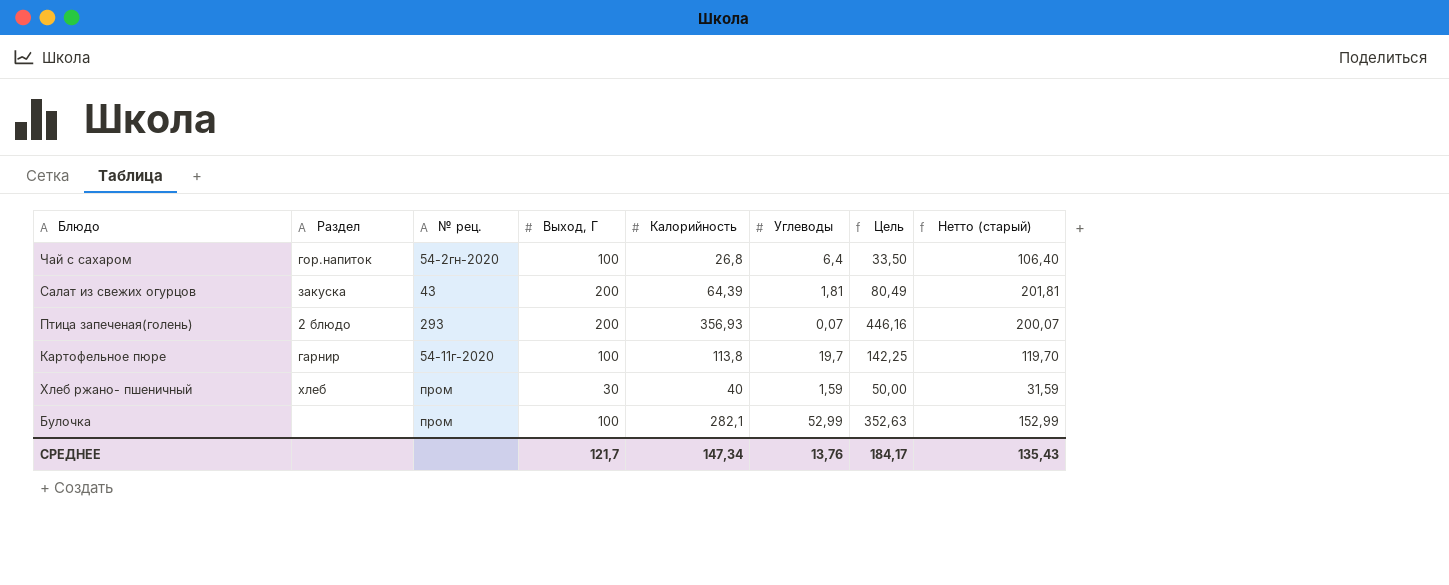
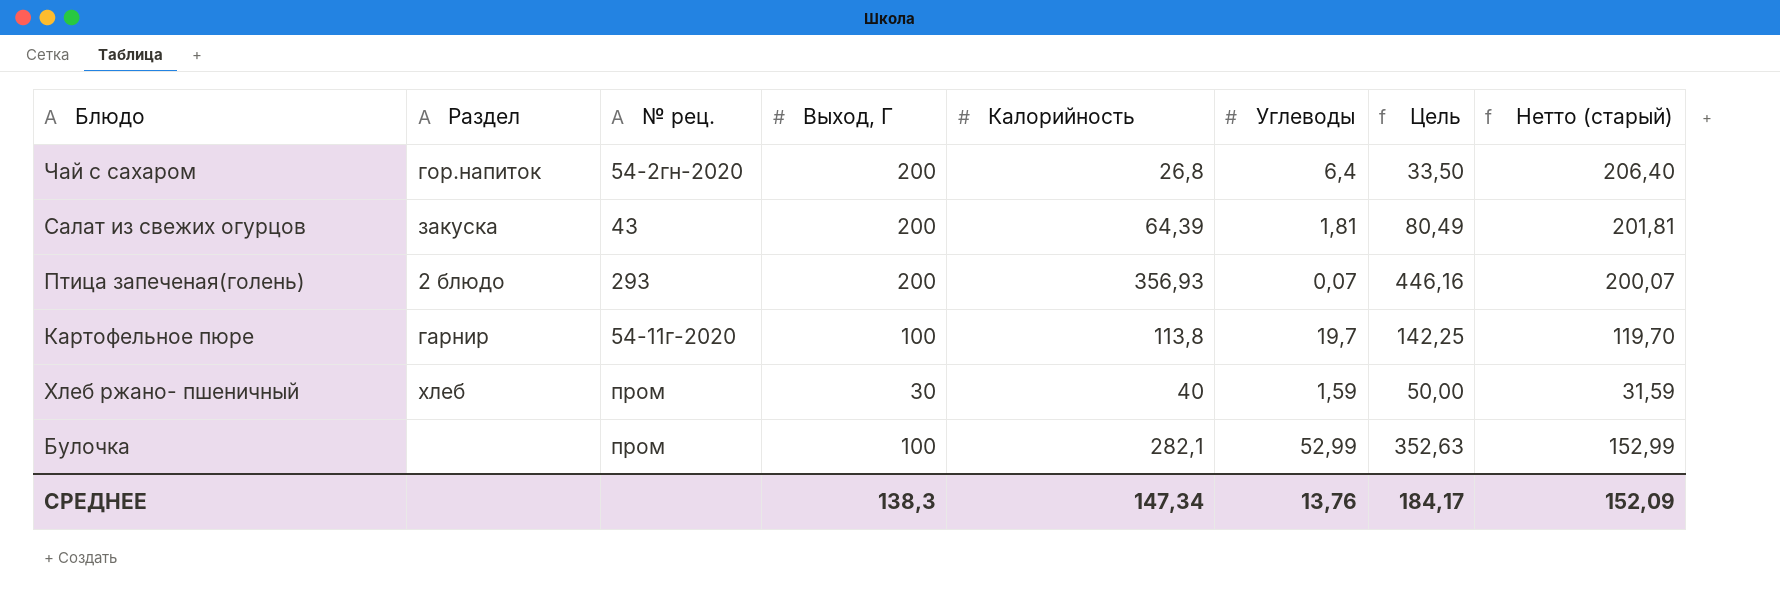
Чай с сахаром | Выход, Г: 100 -> 200
Чай с сахаром | Нетто (старый): 106,40 -> 206,40
СРЕДНЕЕ | Выход, Г: 121,7 -> 138,3
СРЕДНЕЕ | Нетто (старый): 135,43 -> 152,09

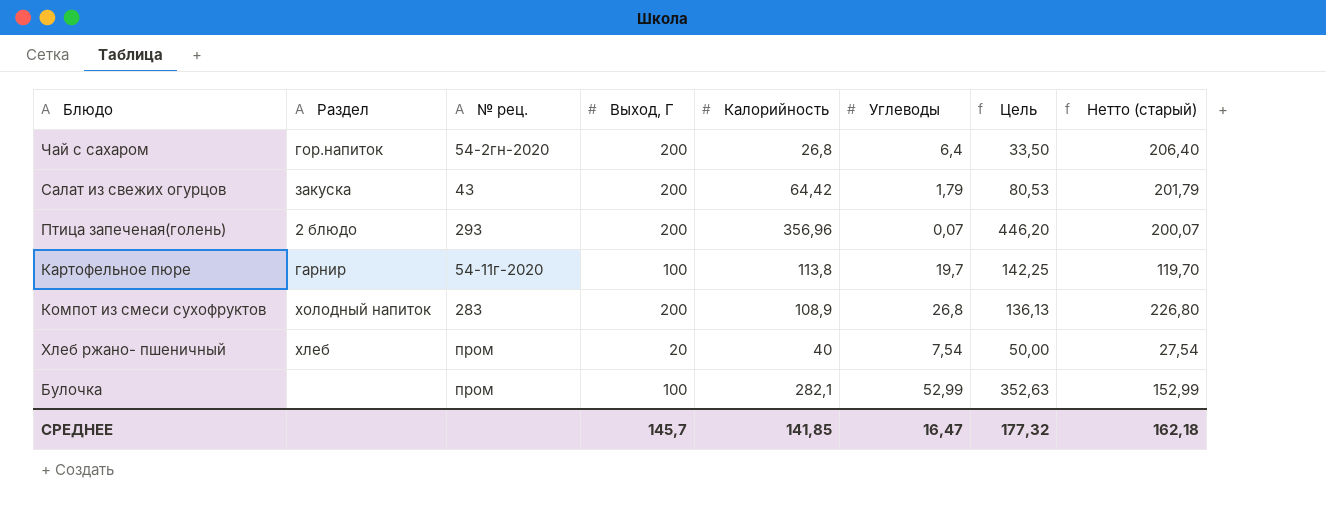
Салат из свежих огурцов | Калорийность: 64,39 -> 64,42
Салат из свежих огурцов | Углеводы: 1,81 -> 1,79
Салат из свежих огурцов | Цель: 80,49 -> 80,53
Салат из свежих огурцов | Нетто (старый): 201,81 -> 201,79
Птица запеченая(голень) | Калорийность: 356,93 -> 356,96
Птица запеченая(голень) | Цель: 446,16 -> 446,20
row Компот из смеси сухофруктов: none -> холодный напиток | 283 | 200 | 108,9 | 26,8 | 136,13 | 226,80
Хлеб ржано- пшеничный | Выход, Г: 30 -> 20
Хлеб ржано- пшеничный | Углеводы: 1,59 -> 7,54
Хлеб ржано- пшеничный | Нетто (старый): 31,59 -> 27,54
СРЕДНЕЕ | Выход, Г: 138,3 -> 145,7
СРЕДНЕЕ | Калорийность: 147,34 -> 141,85
СРЕДНЕЕ | Углеводы: 13,76 -> 16,47
СРЕДНЕЕ | Цель: 184,17 -> 177,32
СРЕДНЕЕ | Нетто (старый): 152,09 -> 162,18

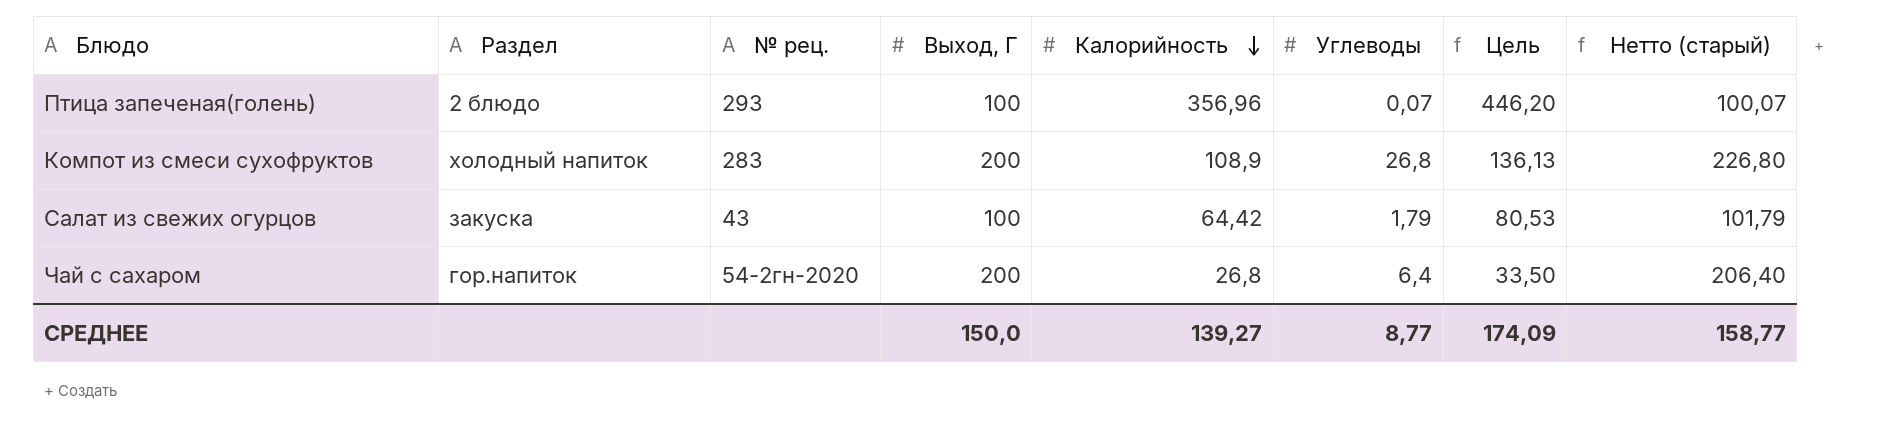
row order: none -> Калорийность descending
row Картофельное пюре: гарнир | 54-11г-2020 | 100 | 113,8 | 19,7 | 142,25 | 119,70 -> none
row Хлеб ржано- пшеничный: хлеб | пром | 20 | 40 | 7,54 | 50,00 | 27,54 -> none
row Булочка: none | пром | 100 | 282,1 | 52,99 | 352,63 | 152,99 -> none
Птица запеченая(голень) | Выход, Г: 200 -> 100
Птица запеченая(голень) | Нетто (старый): 200,07 -> 100,07
Салат из свежих огурцов | Выход, Г: 200 -> 100
Салат из свежих огурцов | Нетто (старый): 201,79 -> 101,79
СРЕДНЕЕ | Выход, Г: 145,7 -> 150,0
СРЕДНЕЕ | Калорийность: 141,85 -> 139,27
СРЕДНЕЕ | Углеводы: 16,47 -> 8,77
СРЕДНЕЕ | Цель: 177,32 -> 174,09
СРЕДНЕЕ | Нетто (старый): 162,18 -> 158,77

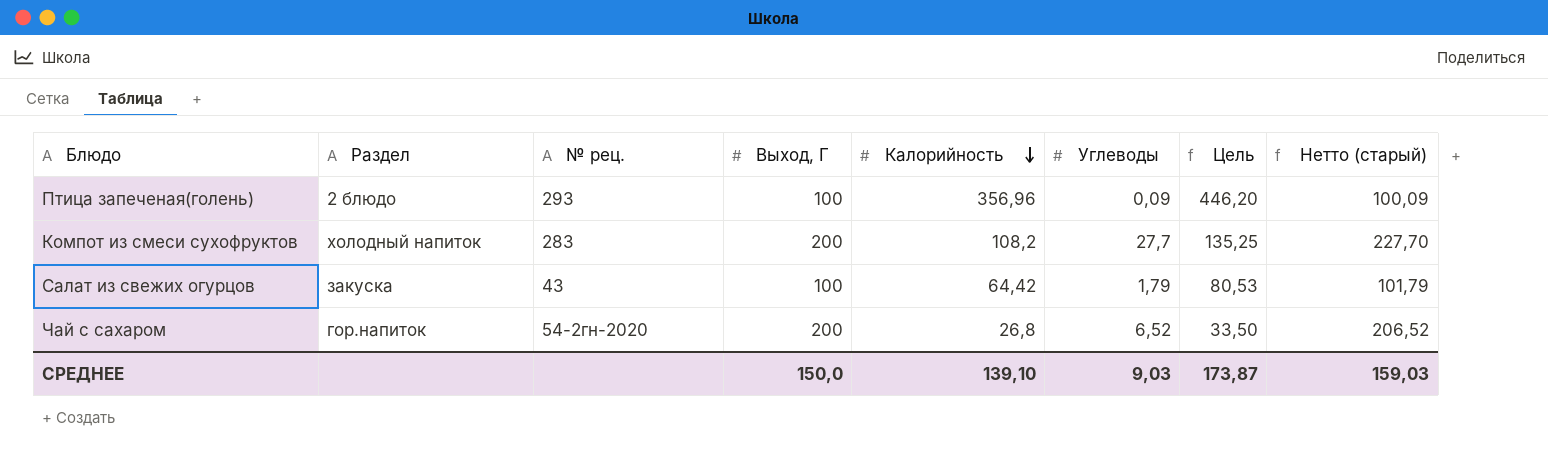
Птица запеченая(голень) | Углеводы: 0,07 -> 0,09
Птица запеченая(голень) | Нетто (старый): 100,07 -> 100,09
Компот из смеси сухофруктов | Калорийность: 108,9 -> 108,2
Компот из смеси сухофруктов | Углеводы: 26,8 -> 27,7
Компот из смеси сухофруктов | Цель: 136,13 -> 135,25
Компот из смеси сухофруктов | Нетто (старый): 226,80 -> 227,70
Чай с сахаром | Углеводы: 6,4 -> 6,52
Чай с сахаром | Нетто (старый): 206,40 -> 206,52
СРЕДНЕЕ | Калорийность: 139,27 -> 139,10
СРЕДНЕЕ | Углеводы: 8,77 -> 9,03
СРЕДНЕЕ | Цель: 174,09 -> 173,87
СРЕДНЕЕ | Нетто (старый): 158,77 -> 159,03

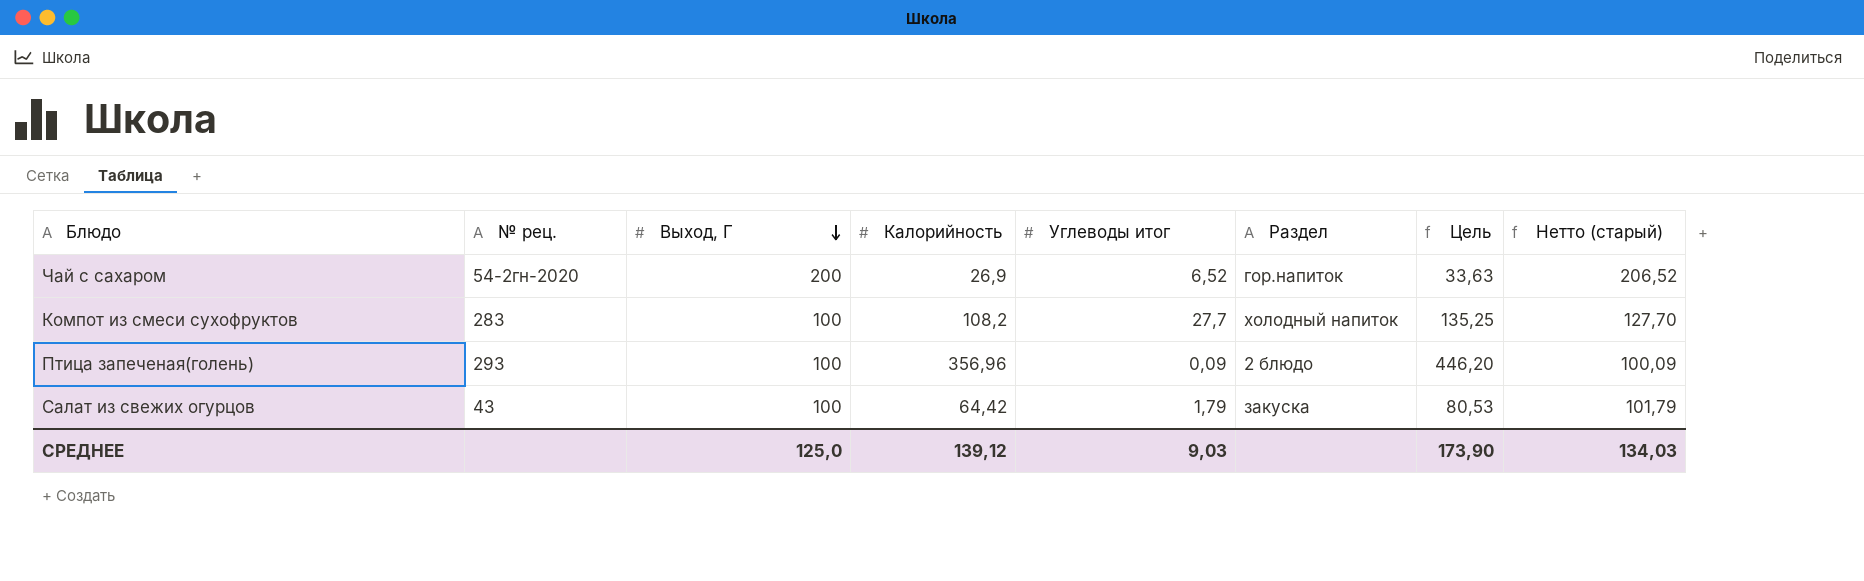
row order: Калорийность descending -> Выход, Г descending
column name: Углеводы -> Углеводы итог
column Раздел | position: 2 -> 6
Чай с сахаром | Калорийность: 26,8 -> 26,9
Чай с сахаром | Цель: 33,50 -> 33,63
Компот из смеси сухофруктов | Выход, Г: 200 -> 100
Компот из смеси сухофруктов | Нетто (старый): 227,70 -> 127,70
СРЕДНЕЕ | Выход, Г: 150,0 -> 125,0
СРЕДНЕЕ | Калорийность: 139,10 -> 139,12
СРЕДНЕЕ | Цель: 173,87 -> 173,90
СРЕДНЕЕ | Нетто (старый): 159,03 -> 134,03

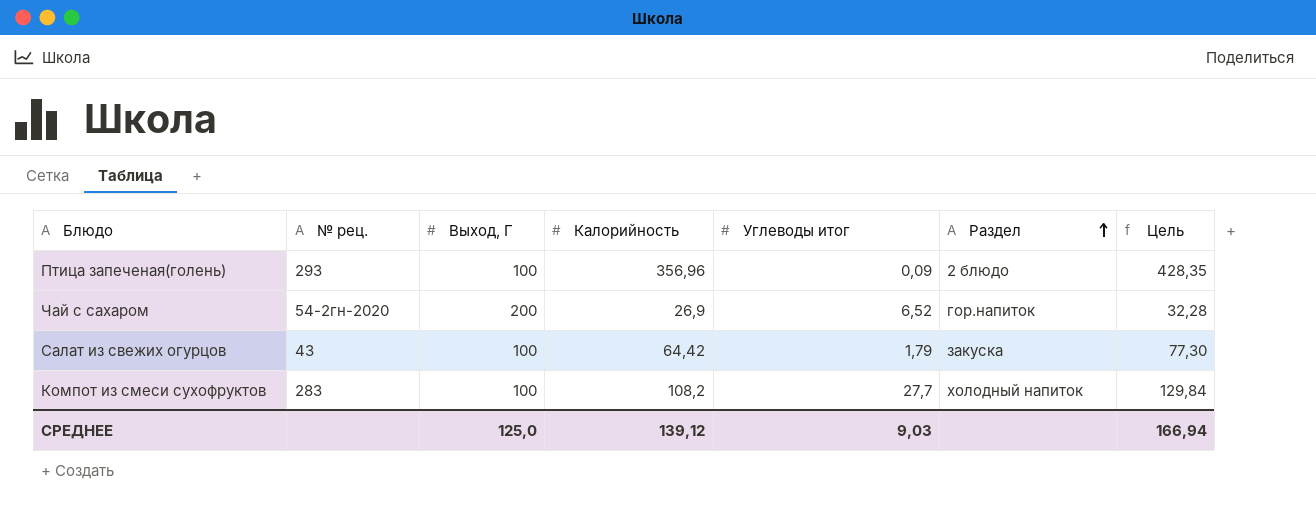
row order: Выход, Г descending -> Раздел ascending
column Нетто (старый) | formula: [Выход, Г] + [Углеводы итог] -> none
column Цель | formula: [Калорийность] * 1,25 -> [Калорийность] * 1,2
СРЕДНЕЕ | Цель: 173,90 -> 166,94

